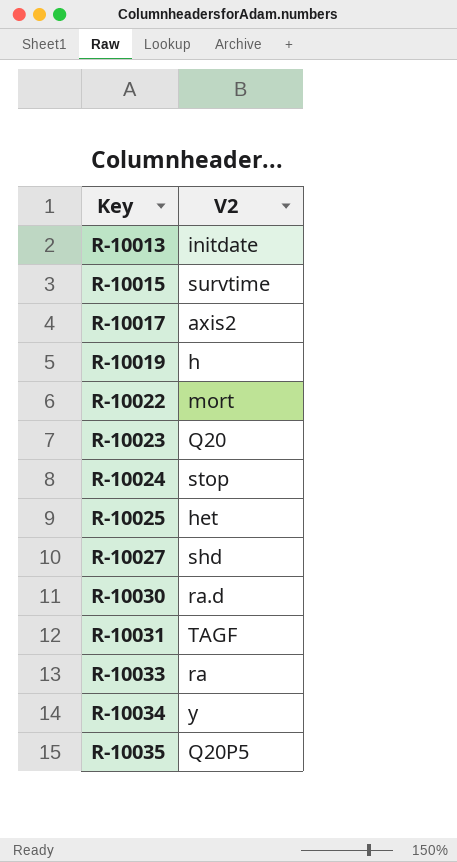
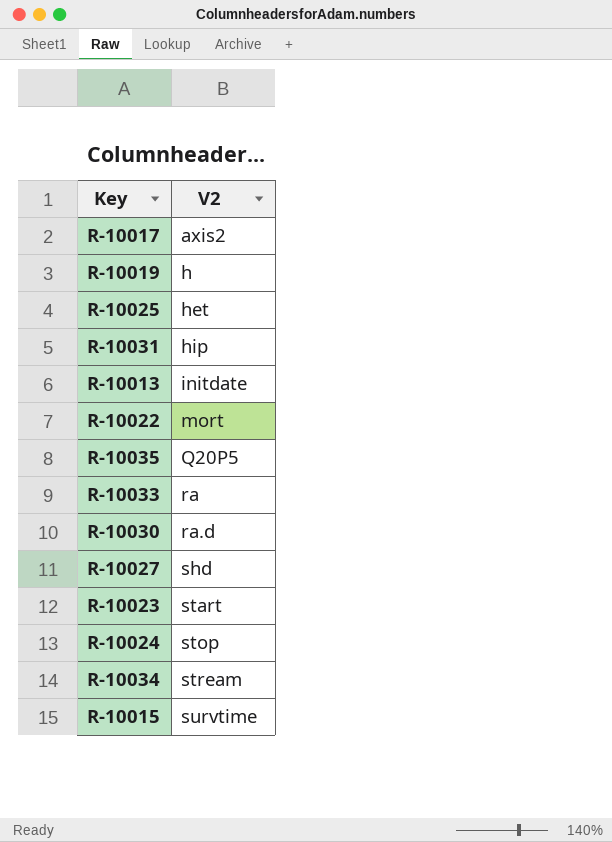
row order: Key ascending -> V2 ascending
R-10031 | V2: TAGF -> hip
R-10023 | V2: Q20 -> start
R-10034 | V2: y -> stream

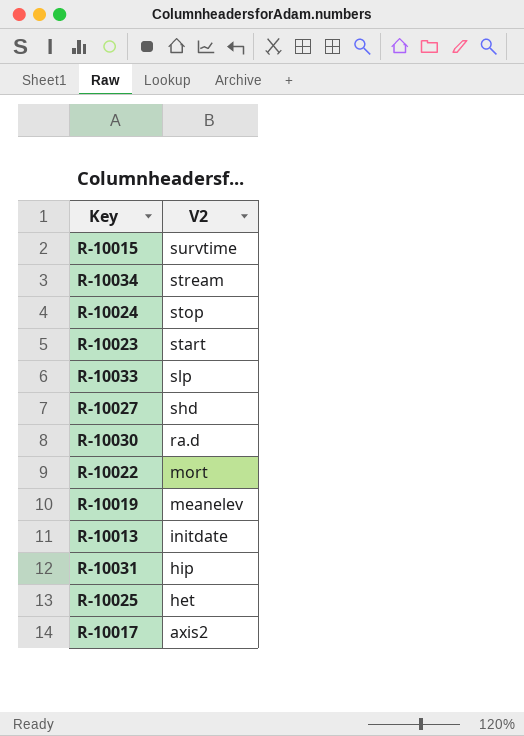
row order: V2 ascending -> V2 descending
row R-10035: Q20P5 -> none
R-10033 | V2: ra -> slp
R-10019 | V2: h -> meanelev

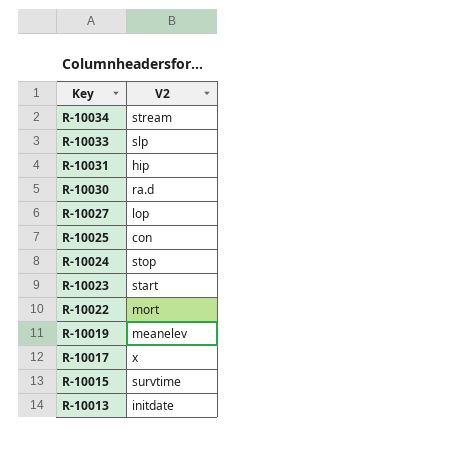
row order: V2 descending -> Key descending
R-10027 | V2: shd -> lop
R-10025 | V2: het -> con
R-10017 | V2: axis2 -> x

